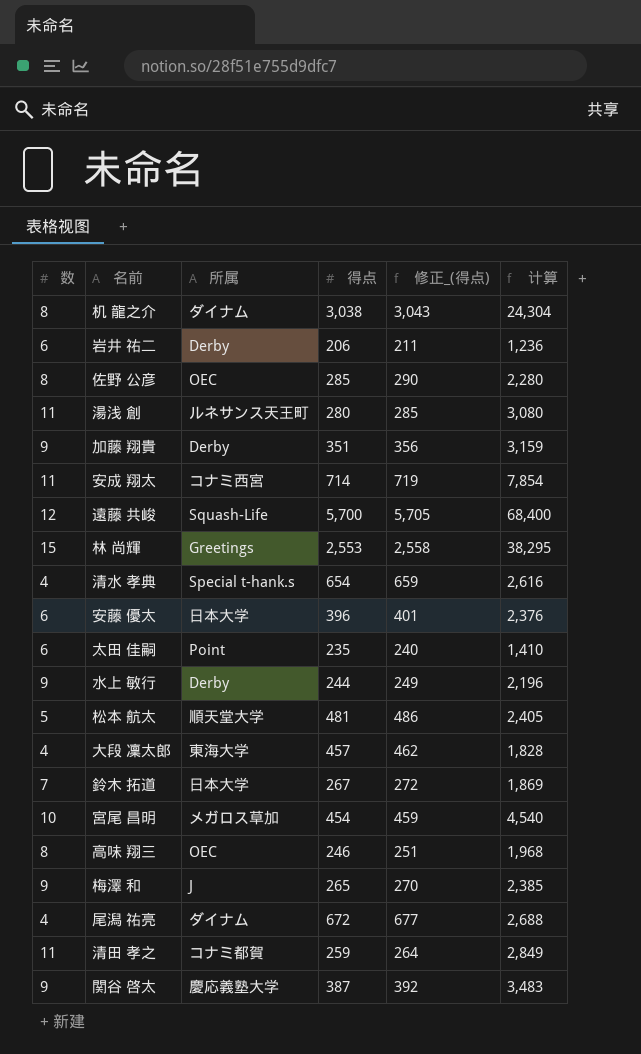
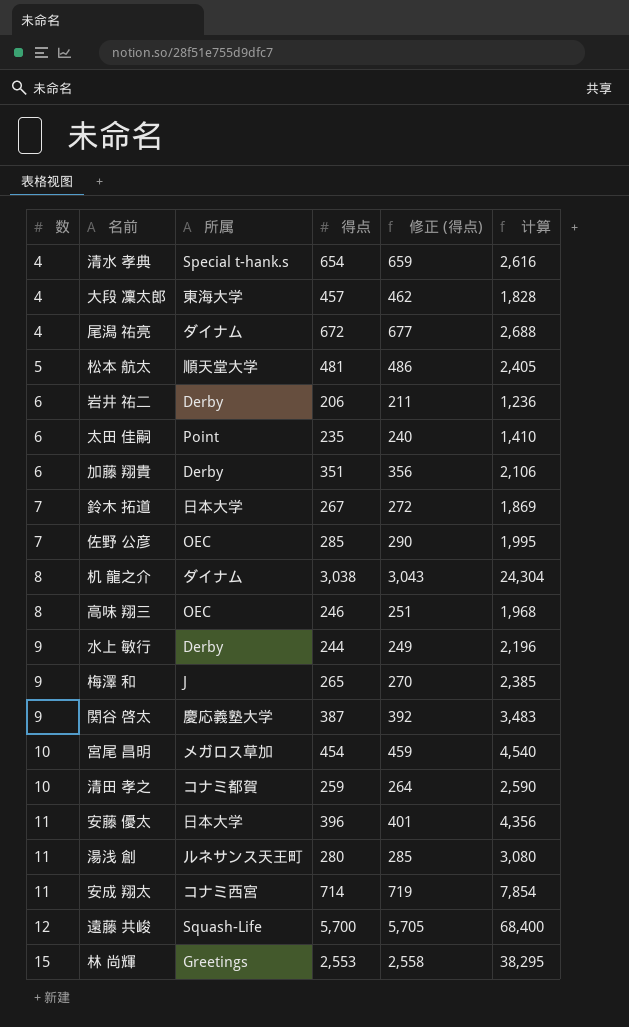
row order: none -> 数 ascending
column name: 修正_(得点) -> 修正 (得点)
加藤 翔貴 | 数: 9 -> 6
加藤 翔貴 | 计算: 3,159 -> 2,106
佐野 公彦 | 数: 8 -> 7
佐野 公彦 | 计算: 2,280 -> 1,995
清田 孝之 | 数: 11 -> 10
清田 孝之 | 计算: 2,849 -> 2,590
安藤 優太 | 数: 6 -> 11
安藤 優太 | 计算: 2,376 -> 4,356

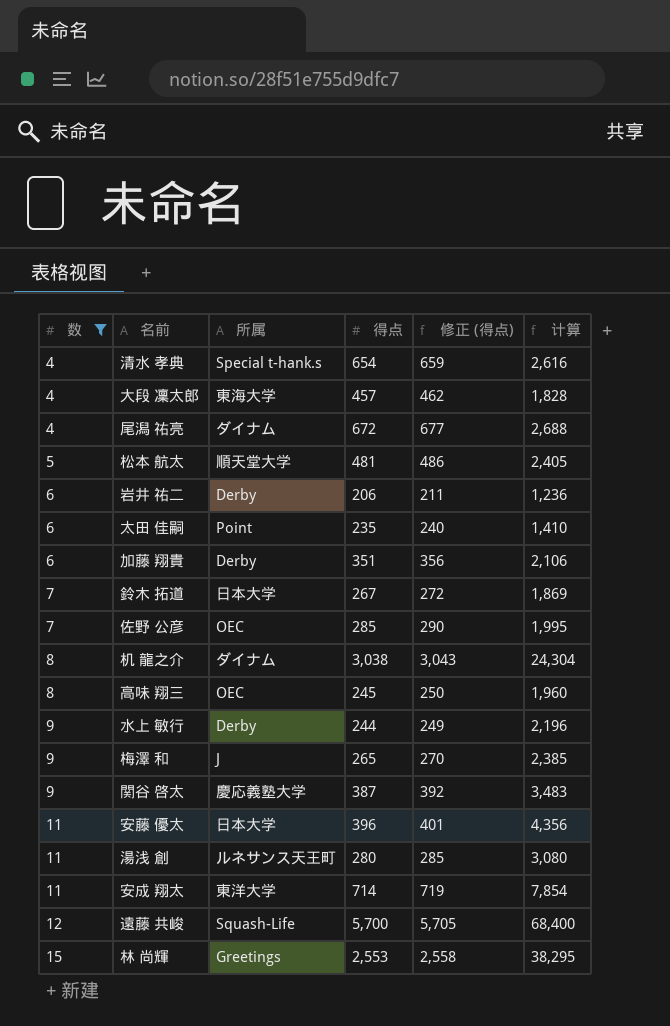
filter: none -> 数 != 10
高味 翔三 | 得点: 246 -> 245
高味 翔三 | 修正 (得点): 251 -> 250
高味 翔三 | 计算: 1,968 -> 1,960
安成 翔太 | 所属: コナミ西宮 -> 東洋大学

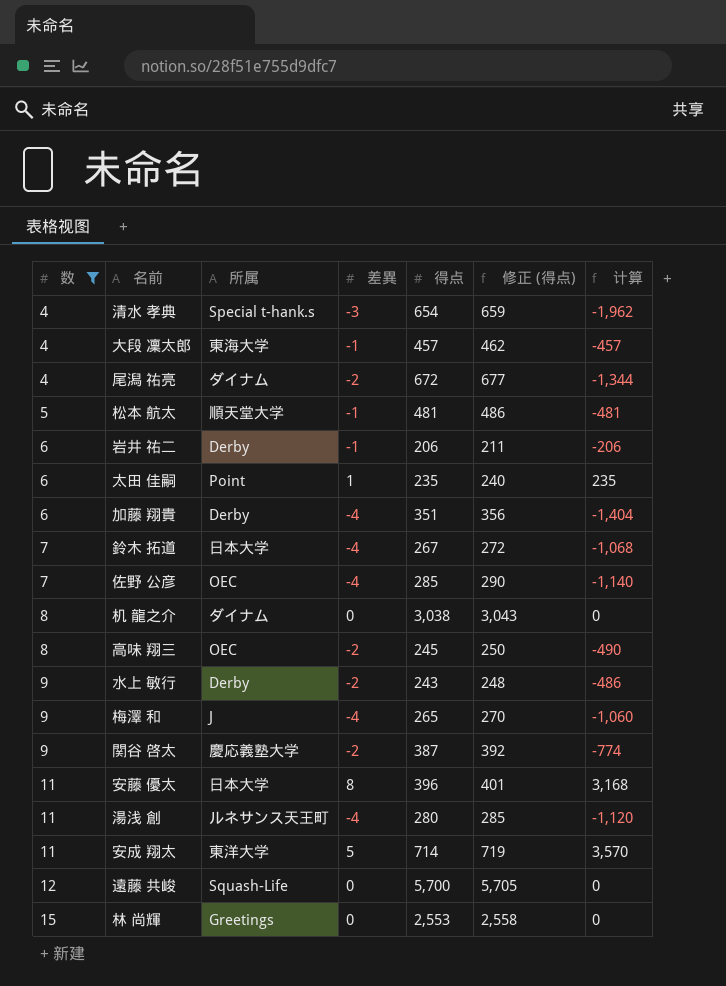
column 差異 | position: none -> 4
column 计算 | formula: [数] * [得点] -> [差異] * [得点]
水上 敏行 | 得点: 244 -> 243
水上 敏行 | 修正 (得点): 249 -> 248

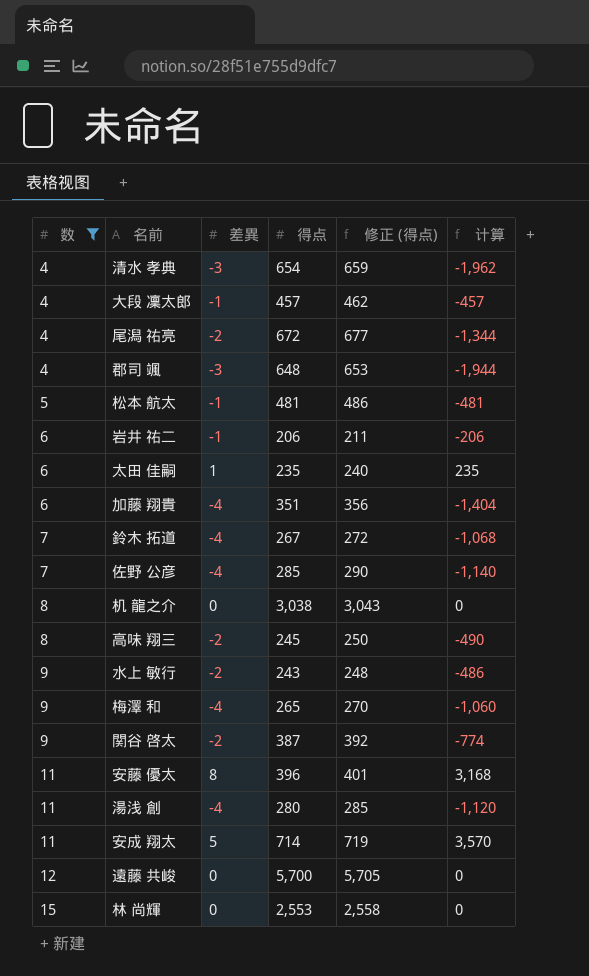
column 所属 | position: 3 -> none
row 郡司 颯: none -> 4 | -3 | 648 | 653 | -1,944

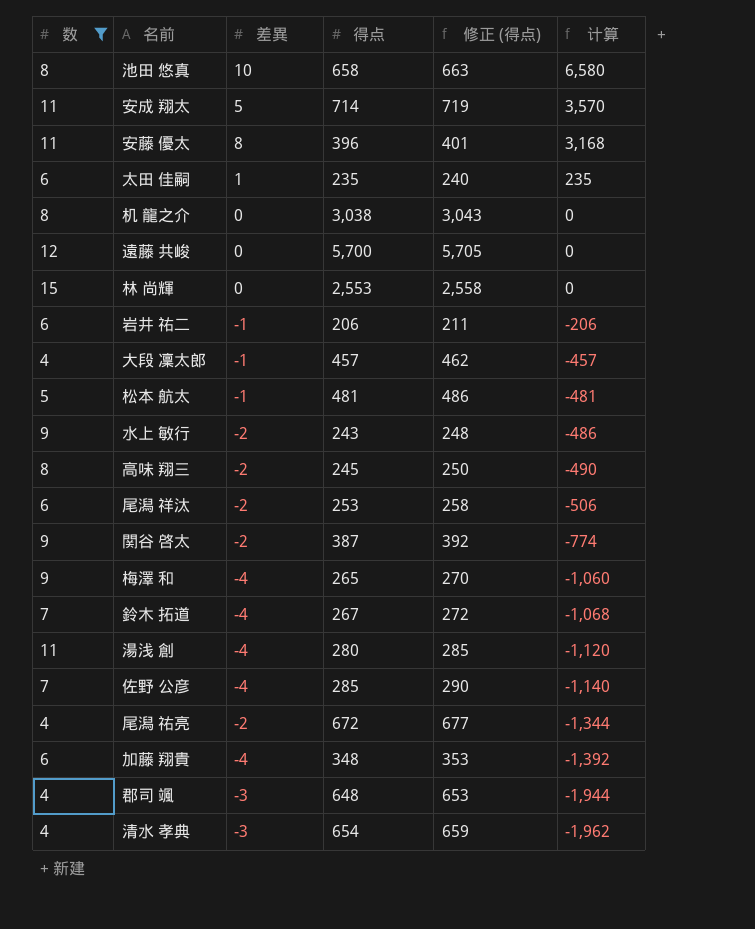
row order: 数 ascending -> 计算 descending
row 池田 悠真: none -> 8 | 10 | 658 | 663 | 6,580
row 尾潟 祥汰: none -> 6 | -2 | 253 | 258 | -506
加藤 翔貴 | 得点: 351 -> 348
加藤 翔貴 | 修正 (得点): 356 -> 353
加藤 翔貴 | 计算: -1,404 -> -1,392

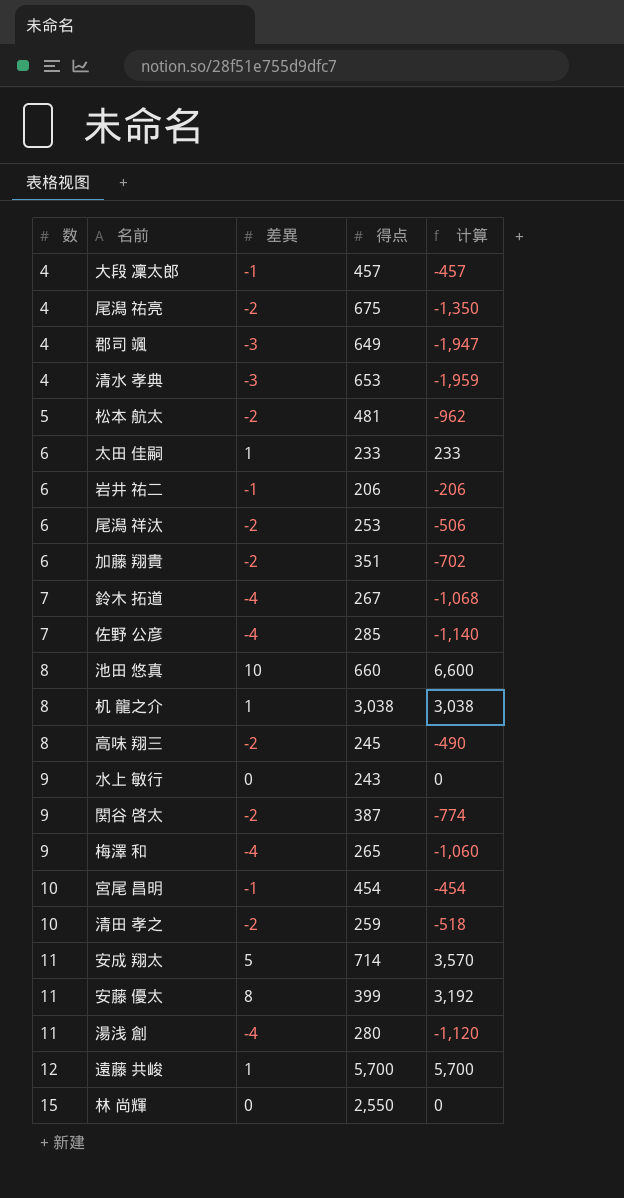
filter: 数 != 10 -> none
row order: 计算 descending -> 数 ascending
column 修正 (得点) | formula: [得点] + 5 -> none
尾潟 祐亮 | 得点: 672 -> 675
尾潟 祐亮 | 计算: -1,344 -> -1,350
郡司 颯 | 得点: 648 -> 649
郡司 颯 | 计算: -1,944 -> -1,947
清水 孝典 | 得点: 654 -> 653
清水 孝典 | 计算: -1,962 -> -1,959
松本 航太 | 差異: -1 -> -2
松本 航太 | 计算: -481 -> -962
太田 佳嗣 | 得点: 235 -> 233
太田 佳嗣 | 计算: 235 -> 233
加藤 翔貴 | 差異: -4 -> -2
加藤 翔貴 | 得点: 348 -> 351
加藤 翔貴 | 计算: -1,392 -> -702
池田 悠真 | 得点: 658 -> 660
池田 悠真 | 计算: 6,580 -> 6,600
机 龍之介 | 差異: 0 -> 1
机 龍之介 | 计算: 0 -> 3,038
水上 敏行 | 差異: -2 -> 0
水上 敏行 | 计算: -486 -> 0
安藤 優太 | 得点: 396 -> 399
安藤 優太 | 计算: 3,168 -> 3,192
遠藤 共峻 | 差異: 0 -> 1
遠藤 共峻 | 计算: 0 -> 5,700
林 尚輝 | 得点: 2,553 -> 2,550

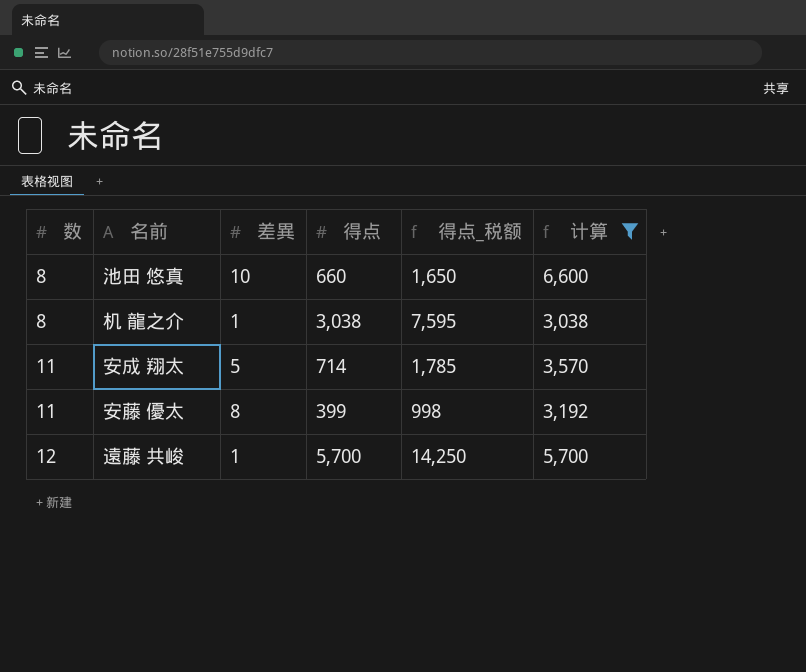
filter: none -> 计算 >= 3,038
column 得点_税额 | formula: none -> [得点] * 2.5

